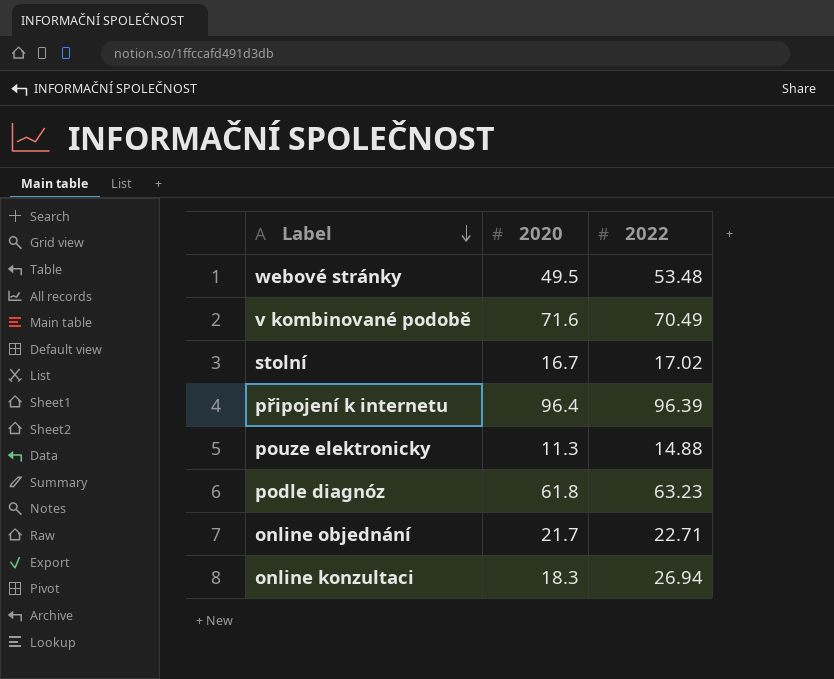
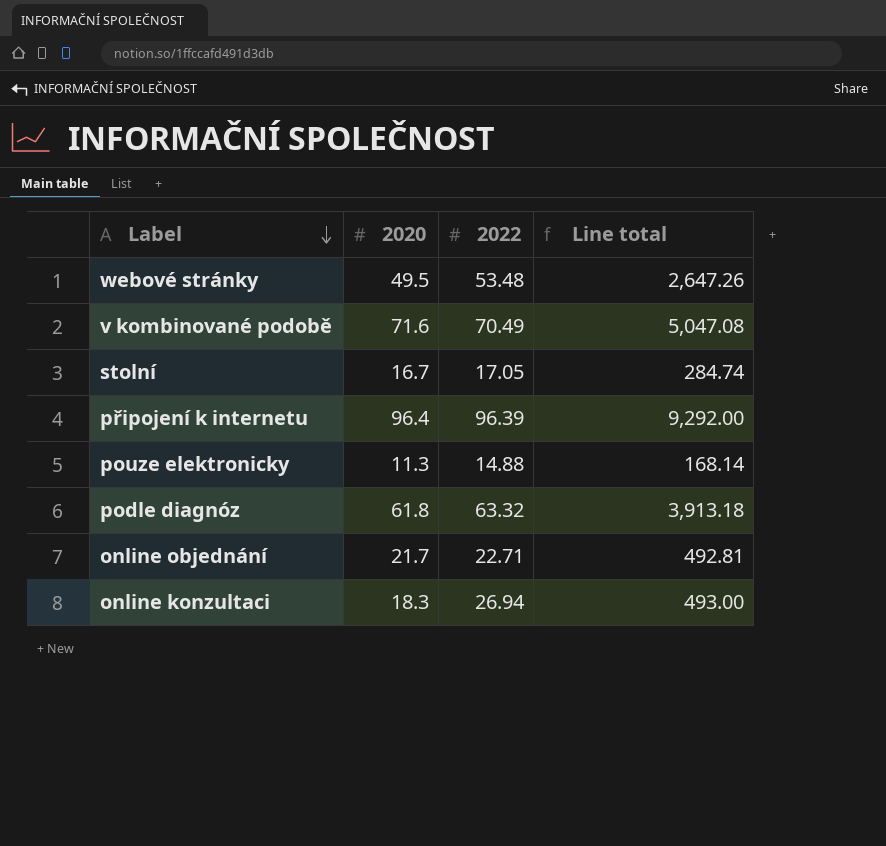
column Line total | formula: none -> [2020] * [2022]
stolní | 2022: 17.02 -> 17.05
podle diagnóz | 2022: 63.23 -> 63.32

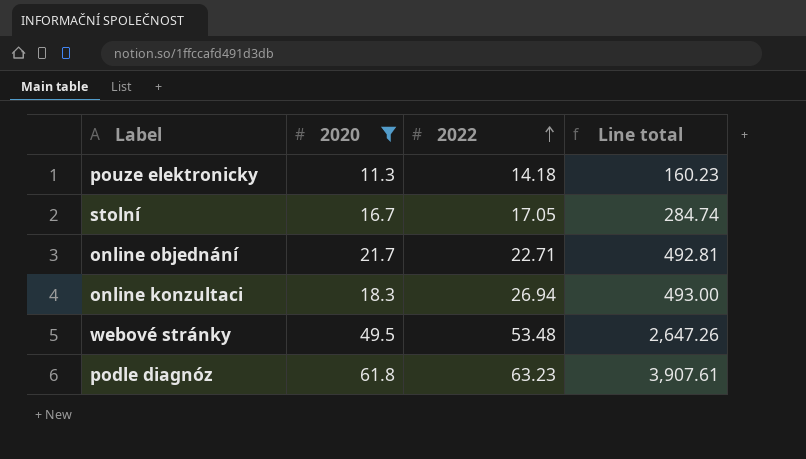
filter: none -> 2020 <= 61.8
row order: Label descending -> 2022 ascending
pouze elektronicky | 2022: 14.88 -> 14.18
pouze elektronicky | Line total: 168.14 -> 160.23
podle diagnóz | 2022: 63.32 -> 63.23
podle diagnóz | Line total: 3,913.18 -> 3,907.61

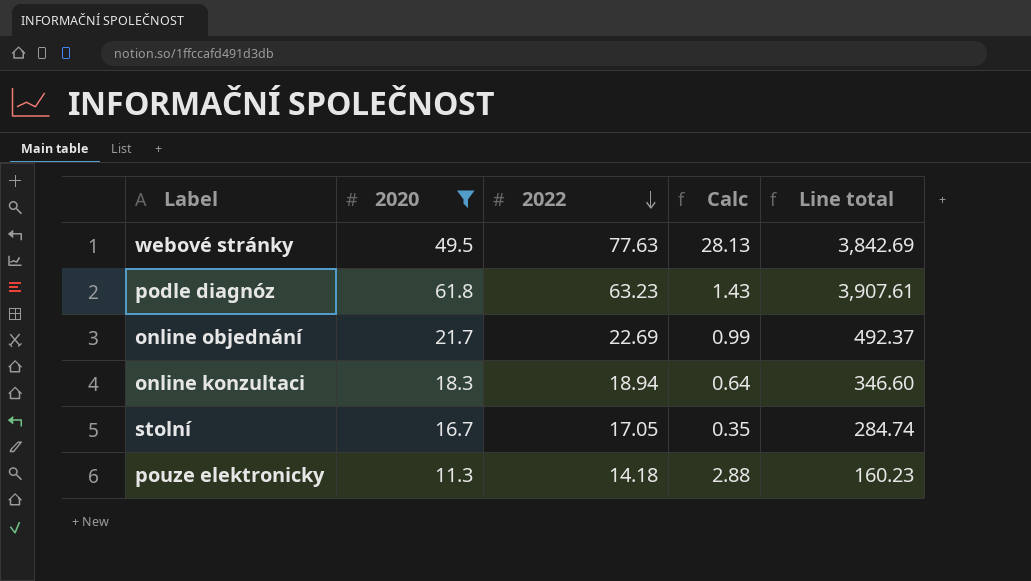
row order: 2022 ascending -> 2022 descending
column Calc | formula: none -> [2022] - [2020]
webové stránky | 2022: 53.48 -> 77.63
webové stránky | Line total: 2,647.26 -> 3,842.69
online objednání | 2022: 22.71 -> 22.69
online objednání | Line total: 492.81 -> 492.37
online konzultaci | 2022: 26.94 -> 18.94
online konzultaci | Line total: 493.00 -> 346.60

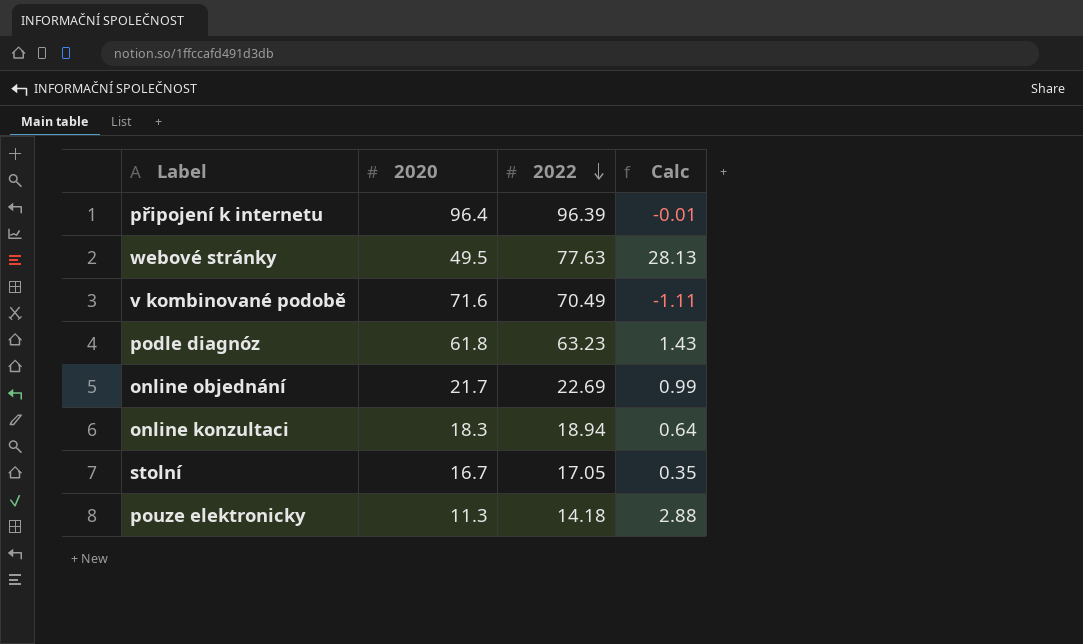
filter: 2020 <= 61.8 -> none
column Line total | formula: [2020] * [2022] -> none

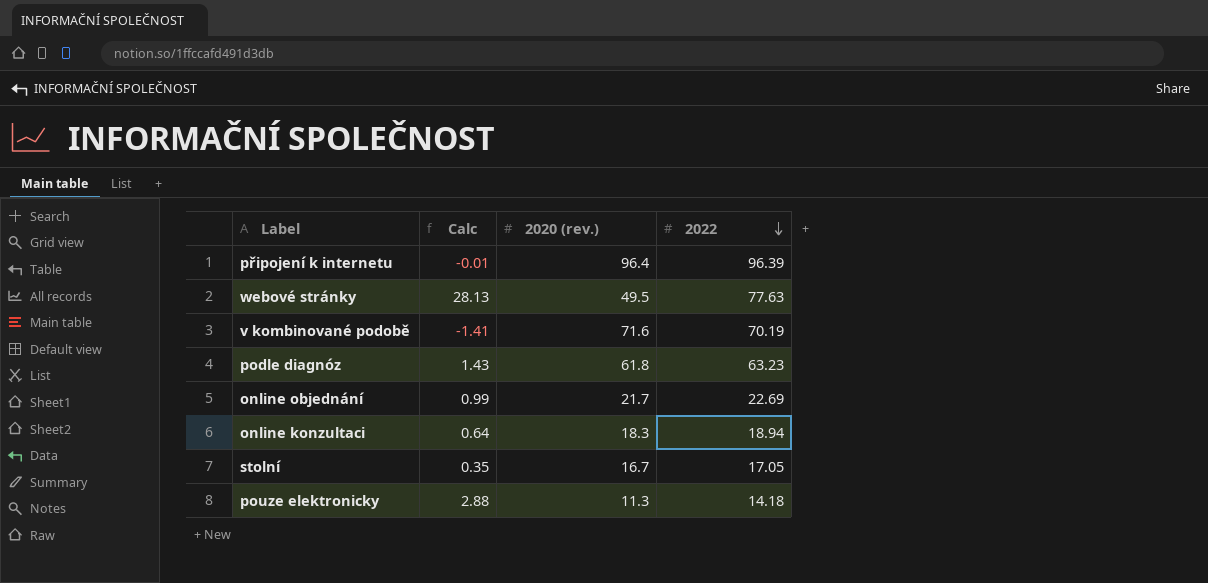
column Calc | position: 4 -> 2
column name: 2020 -> 2020 (rev.)
v kombinované podobě | Calc: -1.11 -> -1.41
v kombinované podobě | 2022: 70.49 -> 70.19

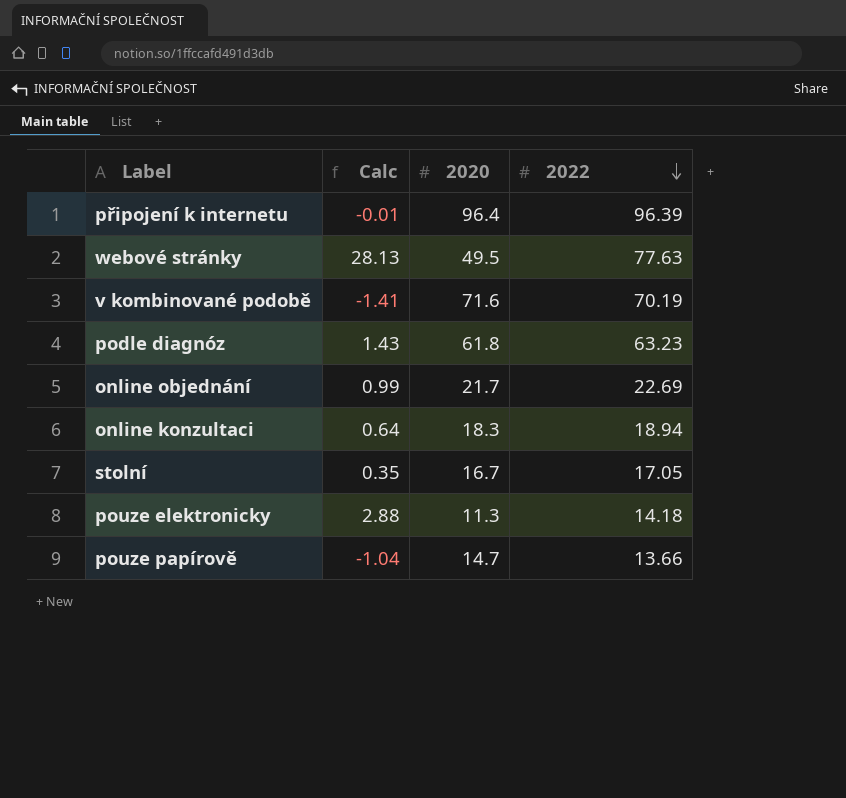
column name: 2020 (rev.) -> 2020
row pouze papírově: none -> -1.04 | 14.7 | 13.66

